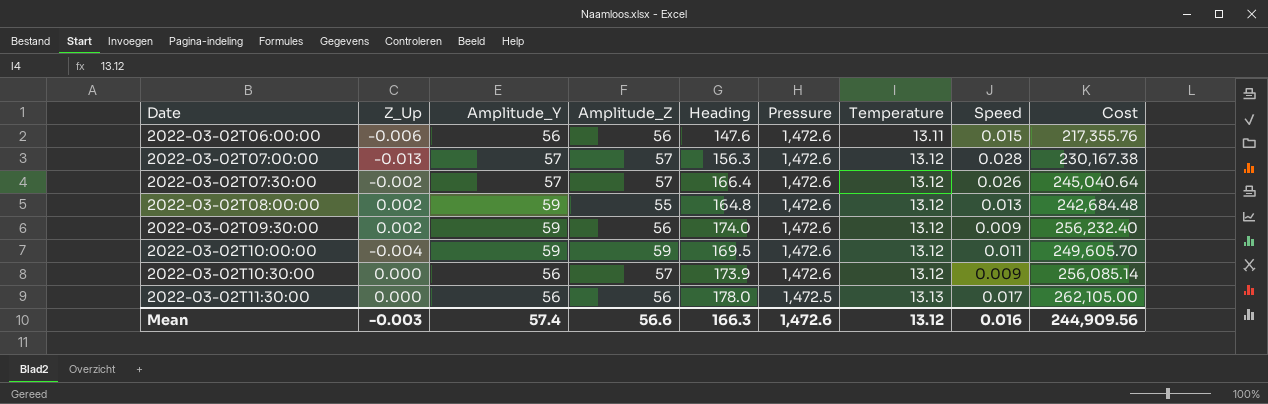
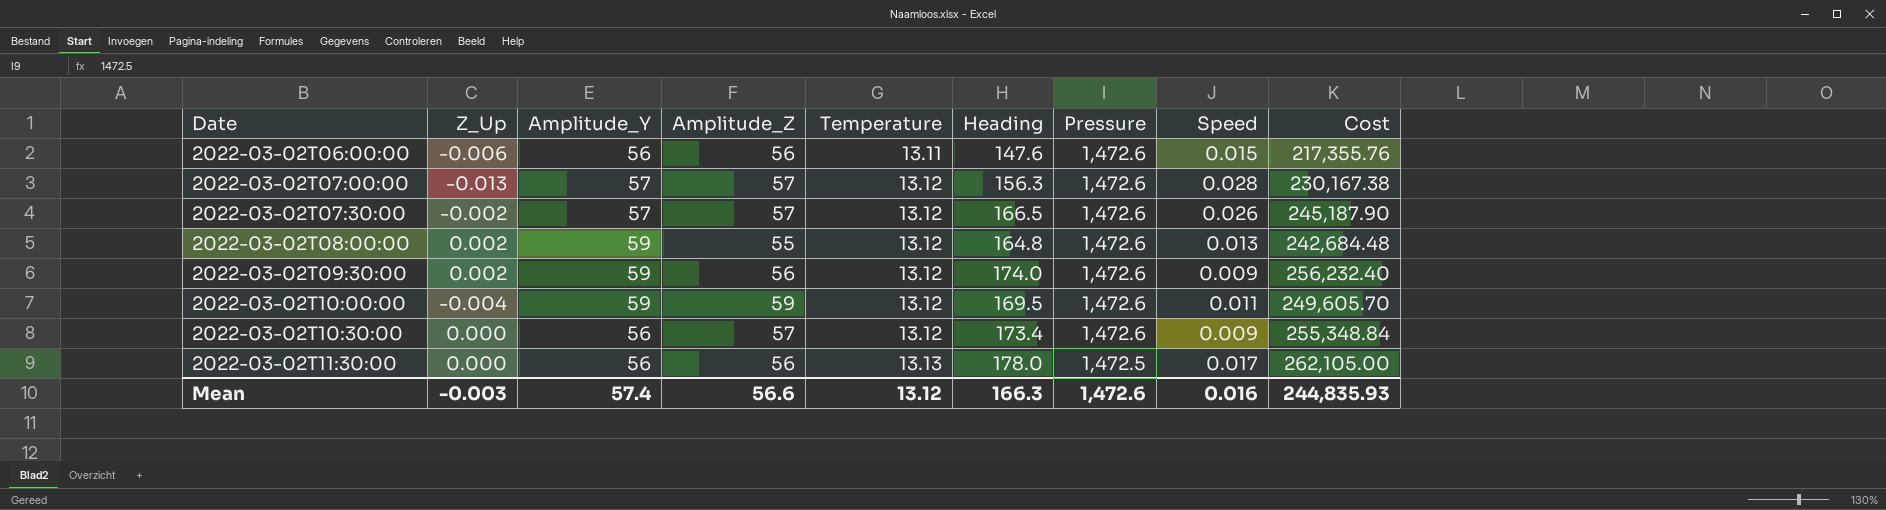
column Temperature | position: 7 -> 5
2022-03-02T07:30:00 | Heading: 166.4 -> 166.5
2022-03-02T07:30:00 | Cost: 245,040.64 -> 245,187.90
2022-03-02T10:30:00 | Heading: 173.9 -> 173.4
2022-03-02T10:30:00 | Cost: 256,085.14 -> 255,348.84
Mean | Cost: 244,909.56 -> 244,835.93

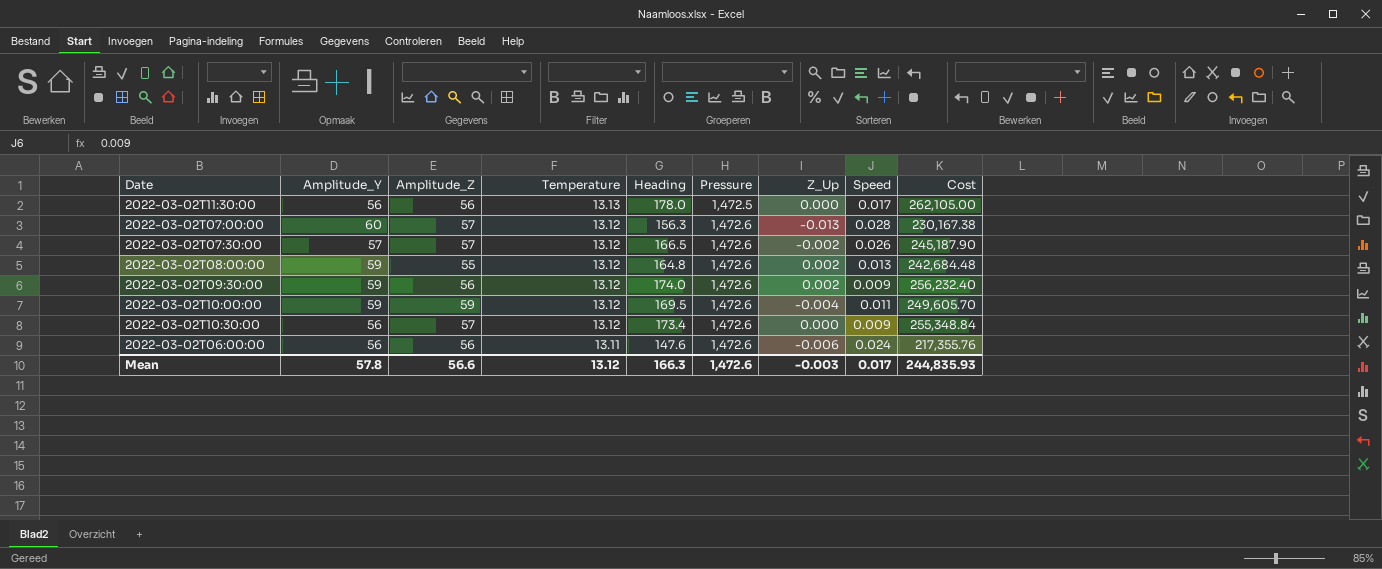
row order: Date ascending -> Temperature descending
column Z_Up | position: 2 -> 7
2022-03-02T07:00:00 | Amplitude_Y: 57 -> 60
2022-03-02T06:00:00 | Speed: 0.015 -> 0.024
Mean | Amplitude_Y: 57.4 -> 57.8
Mean | Speed: 0.016 -> 0.017

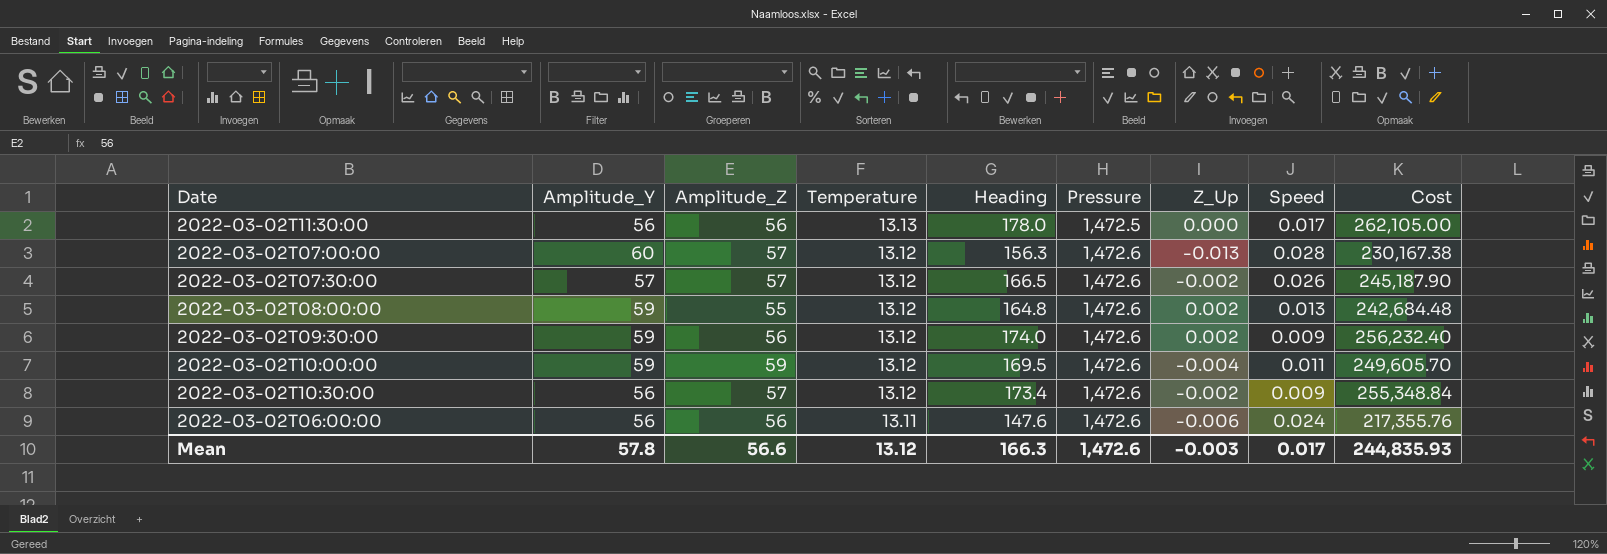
2022-03-02T10:30:00 | Z_Up: 0.000 -> -0.002

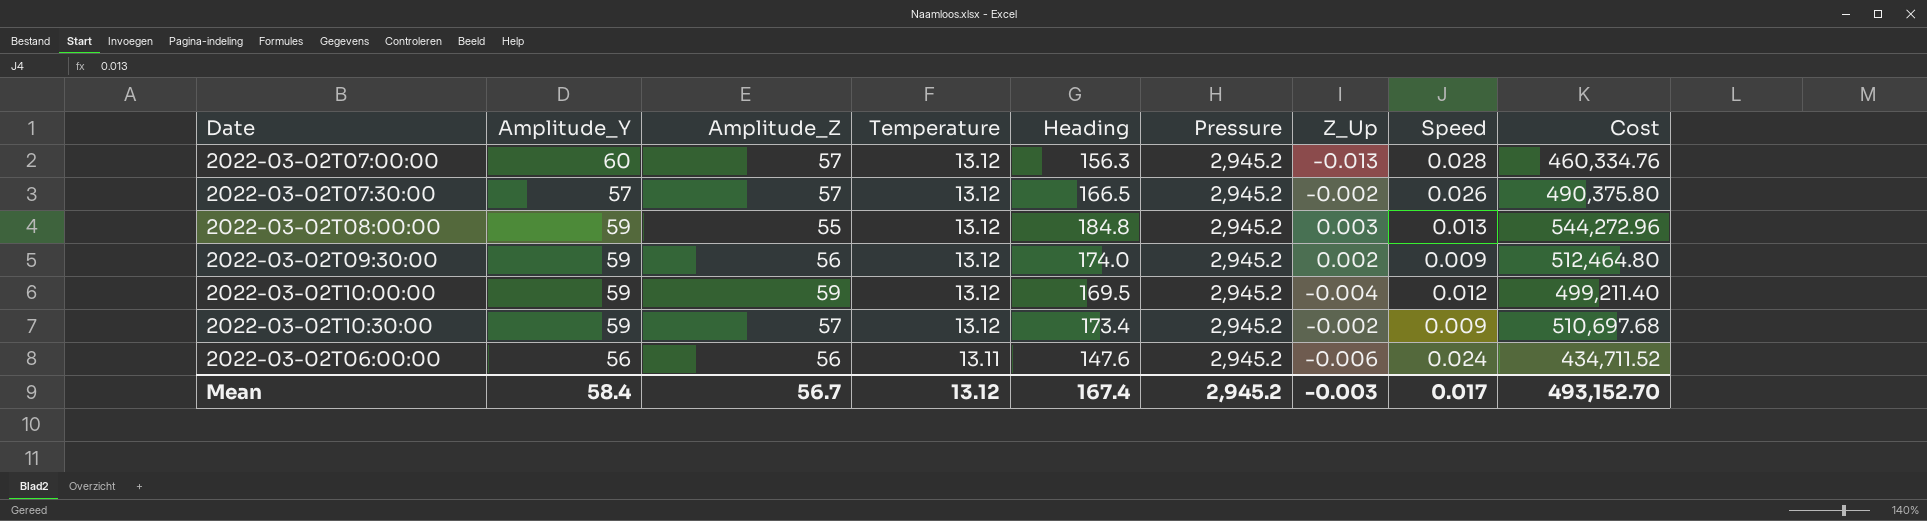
row 2022-03-02T11:30:00: 56 | 56 | 13.13 | 178.0 | 1,472.5 | 0.000 | 0.017 | 262,105.00 -> none
2022-03-02T07:00:00 | Pressure: 1,472.6 -> 2,945.2
2022-03-02T07:00:00 | Cost: 230,167.38 -> 460,334.76
2022-03-02T07:30:00 | Pressure: 1,472.6 -> 2,945.2
2022-03-02T07:30:00 | Cost: 245,187.90 -> 490,375.80
2022-03-02T08:00:00 | Heading: 164.8 -> 184.8
2022-03-02T08:00:00 | Pressure: 1,472.6 -> 2,945.2
2022-03-02T08:00:00 | Z_Up: 0.002 -> 0.003
2022-03-02T08:00:00 | Cost: 242,684.48 -> 544,272.96
2022-03-02T09:30:00 | Pressure: 1,472.6 -> 2,945.2
2022-03-02T09:30:00 | Cost: 256,232.40 -> 512,464.80
2022-03-02T10:00:00 | Pressure: 1,472.6 -> 2,945.2
2022-03-02T10:00:00 | Speed: 0.011 -> 0.012
2022-03-02T10:00:00 | Cost: 249,605.70 -> 499,211.40
2022-03-02T10:30:00 | Amplitude_Y: 56 -> 59
2022-03-02T10:30:00 | Pressure: 1,472.6 -> 2,945.2
2022-03-02T10:30:00 | Cost: 255,348.84 -> 510,697.68
2022-03-02T06:00:00 | Pressure: 1,472.6 -> 2,945.2
2022-03-02T06:00:00 | Cost: 217,355.76 -> 434,711.52
Mean | Amplitude_Y: 57.8 -> 58.4
Mean | Amplitude_Z: 56.6 -> 56.7
Mean | Heading: 166.3 -> 167.4
Mean | Pressure: 1,472.6 -> 2,945.2
Mean | Cost: 244,835.93 -> 493,152.70

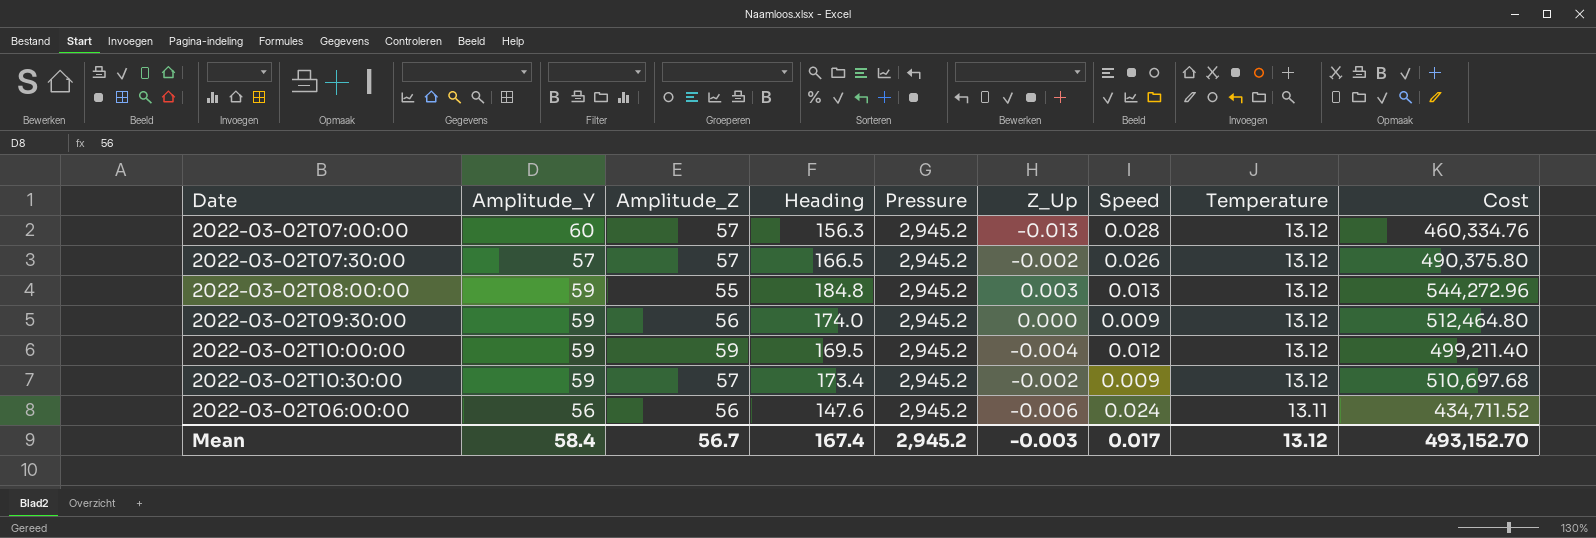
column Temperature | position: 4 -> 8
2022-03-02T09:30:00 | Z_Up: 0.002 -> 0.000

